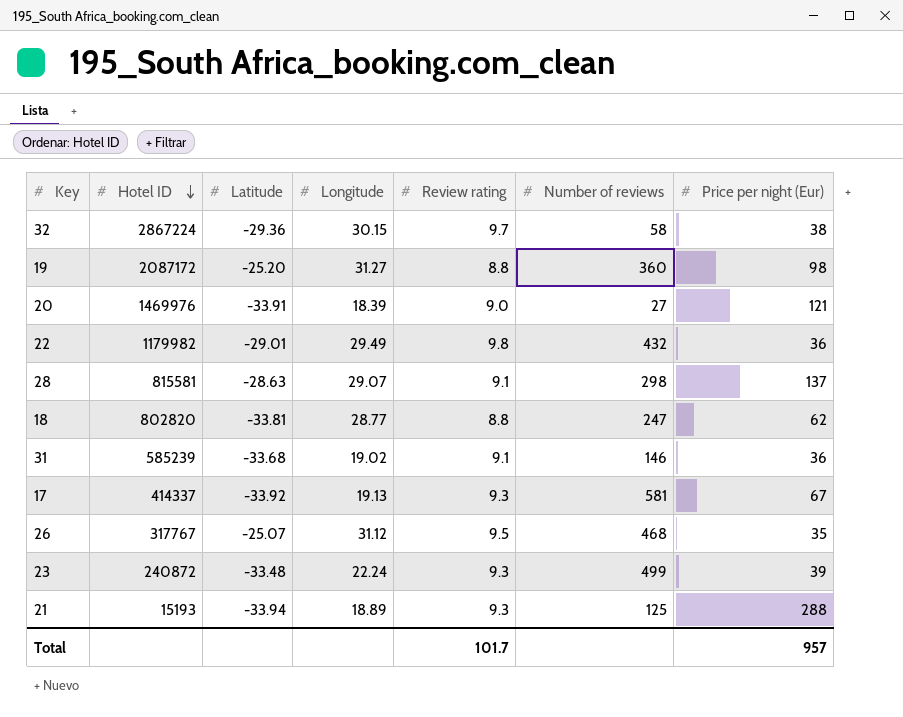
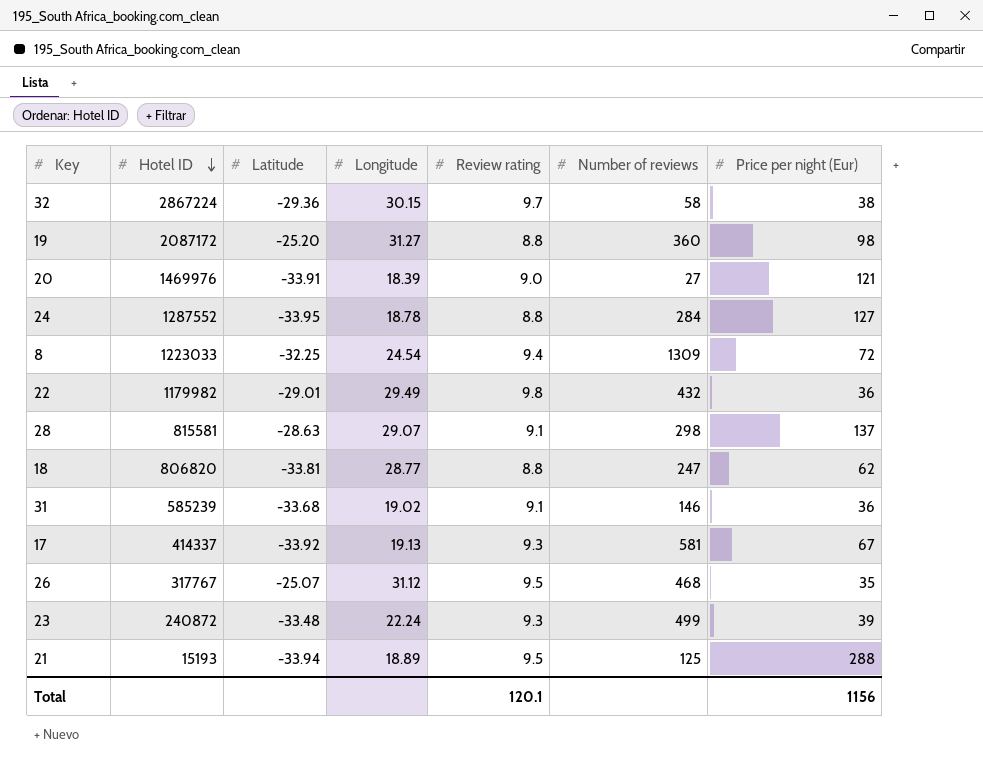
row 24: none -> 1287552 | -33.95 | 18.78 | 8.8 | 284 | 127
row 8: none -> 1223033 | -32.25 | 24.54 | 9.4 | 1309 | 72
18 | Hotel ID: 802820 -> 806820
21 | Review rating: 9.3 -> 9.5
Total | Review rating: 101.7 -> 120.1
Total | Price per night (Eur): 957 -> 1156

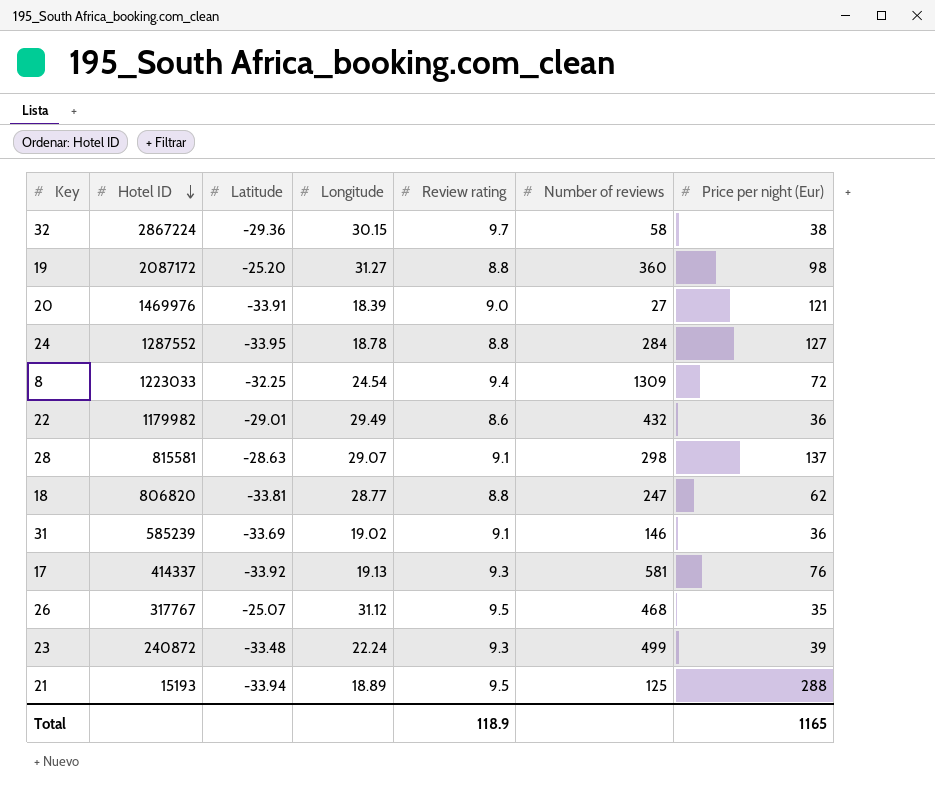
22 | Review rating: 9.8 -> 8.6
31 | Latitude: -33.68 -> -33.69
17 | Price per night (Eur): 67 -> 76
Total | Review rating: 120.1 -> 118.9
Total | Price per night (Eur): 1156 -> 1165

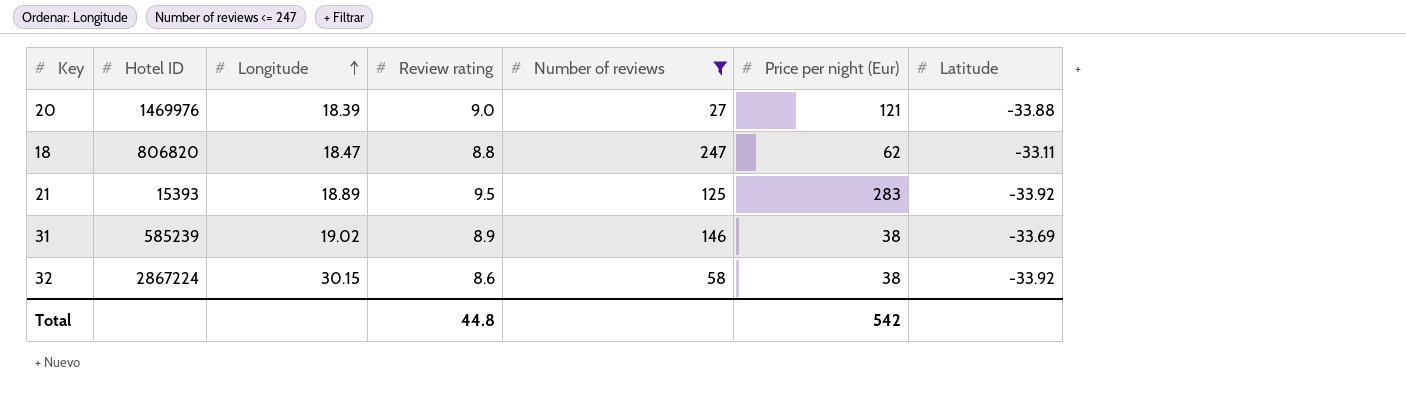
filter: none -> Number of reviews <= 247
row order: Hotel ID descending -> Longitude ascending
column Latitude | position: 3 -> 7
20 | Latitude: -33.91 -> -33.88
18 | Longitude: 28.77 -> 18.47
18 | Latitude: -33.81 -> -33.11
21 | Hotel ID: 15193 -> 15393
21 | Price per night (Eur): 288 -> 283
21 | Latitude: -33.94 -> -33.92
31 | Review rating: 9.1 -> 8.9
31 | Price per night (Eur): 36 -> 38
32 | Review rating: 9.7 -> 8.6
32 | Latitude: -29.36 -> -33.92
Total | Review rating: 118.9 -> 44.8
Total | Price per night (Eur): 1165 -> 542

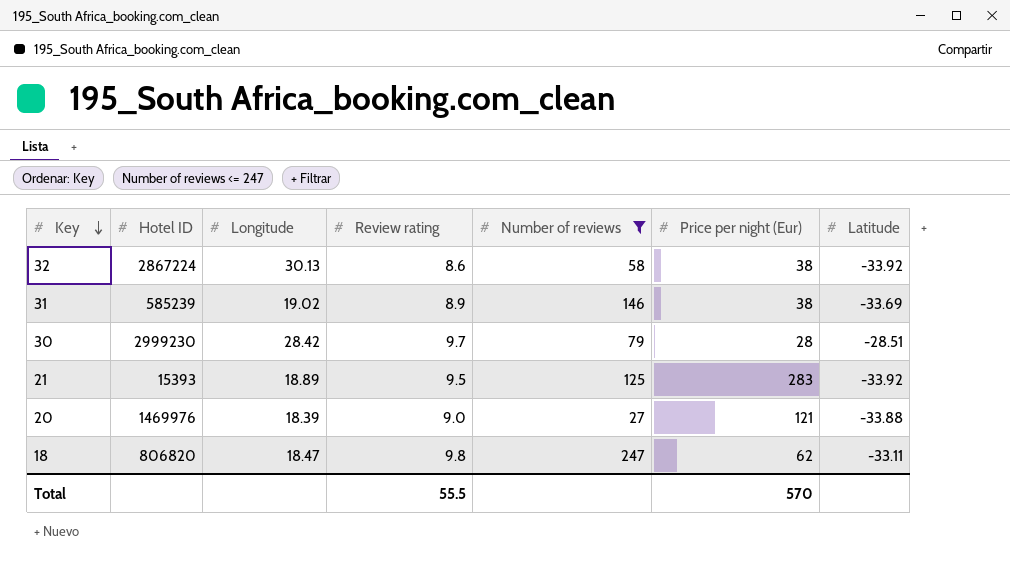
row order: Longitude ascending -> Key descending
32 | Longitude: 30.15 -> 30.13
row 30: none -> 2999230 | 28.42 | 9.7 | 79 | 28 | -28.51
18 | Review rating: 8.8 -> 9.8
Total | Review rating: 44.8 -> 55.5
Total | Price per night (Eur): 542 -> 570

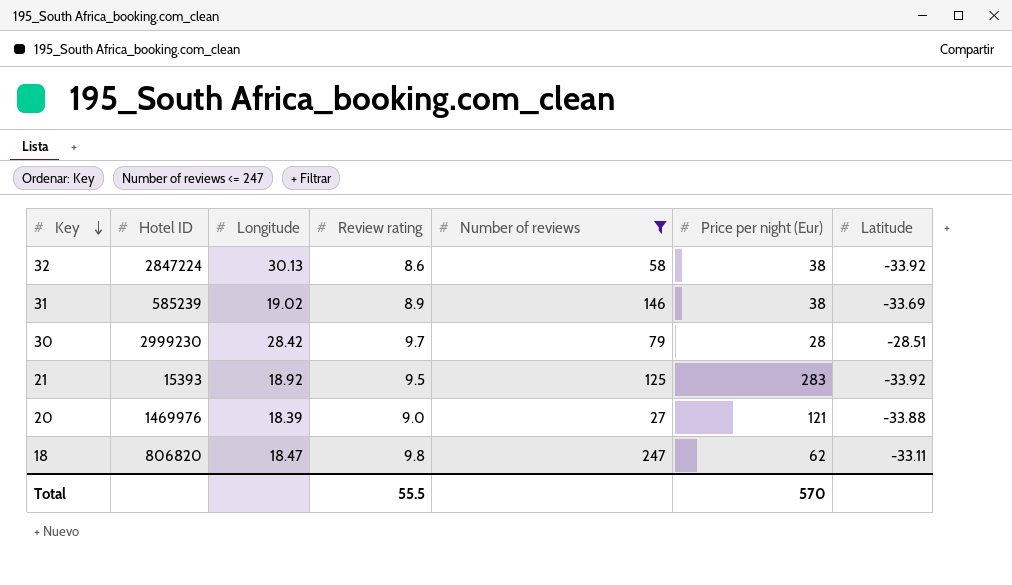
32 | Hotel ID: 2867224 -> 2847224
21 | Longitude: 18.89 -> 18.92

